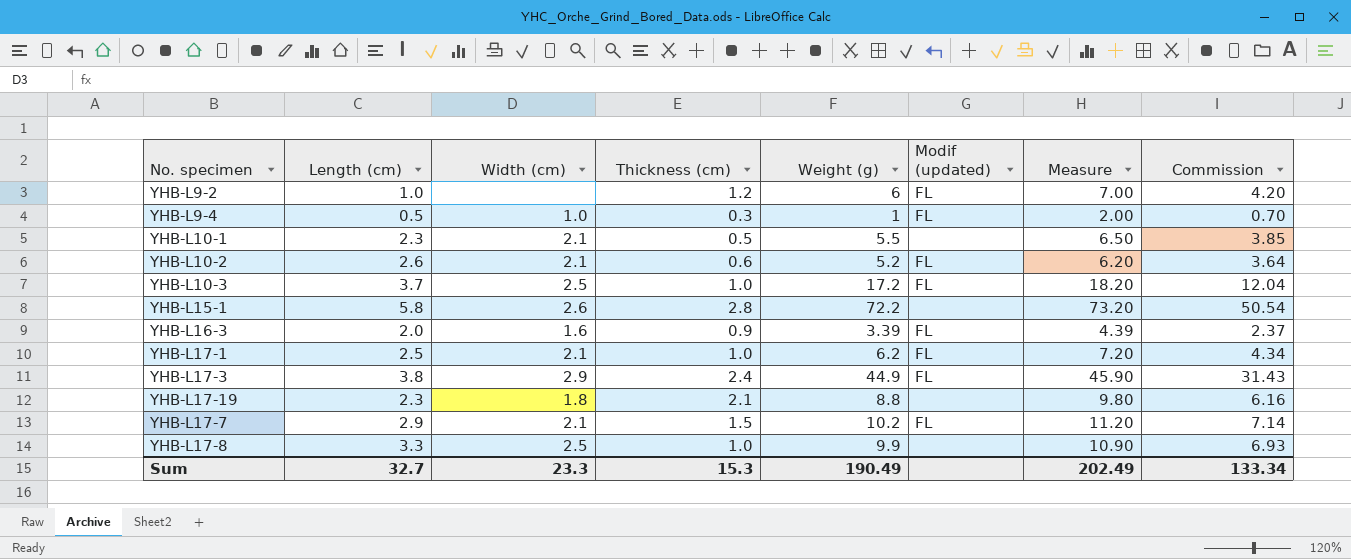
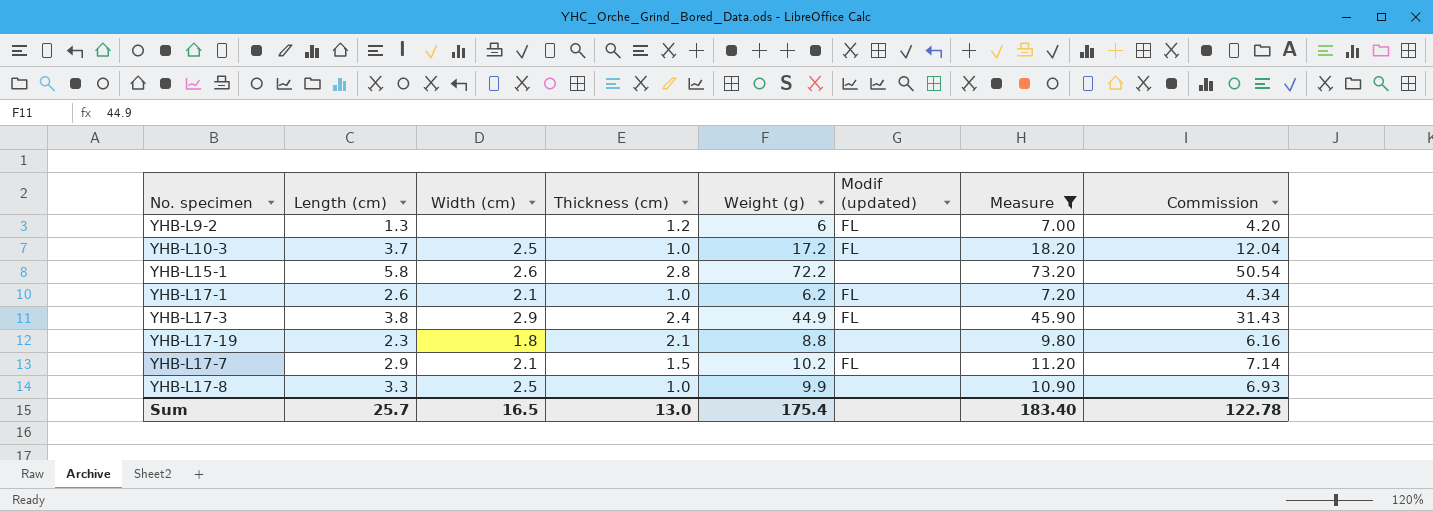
filter: none -> Measure >= 7.00
YHB-L9-2 | Length (cm): 1.0 -> 1.3
YHB-L17-1 | Length (cm): 2.5 -> 2.6
Sum | Length (cm): 32.7 -> 25.7
Sum | Width (cm): 23.3 -> 16.5
Sum | Thickness (cm): 15.3 -> 13.0
Sum | Weight (g): 190.49 -> 175.4
Sum | Measure: 202.49 -> 183.40
Sum | Commission: 133.34 -> 122.78

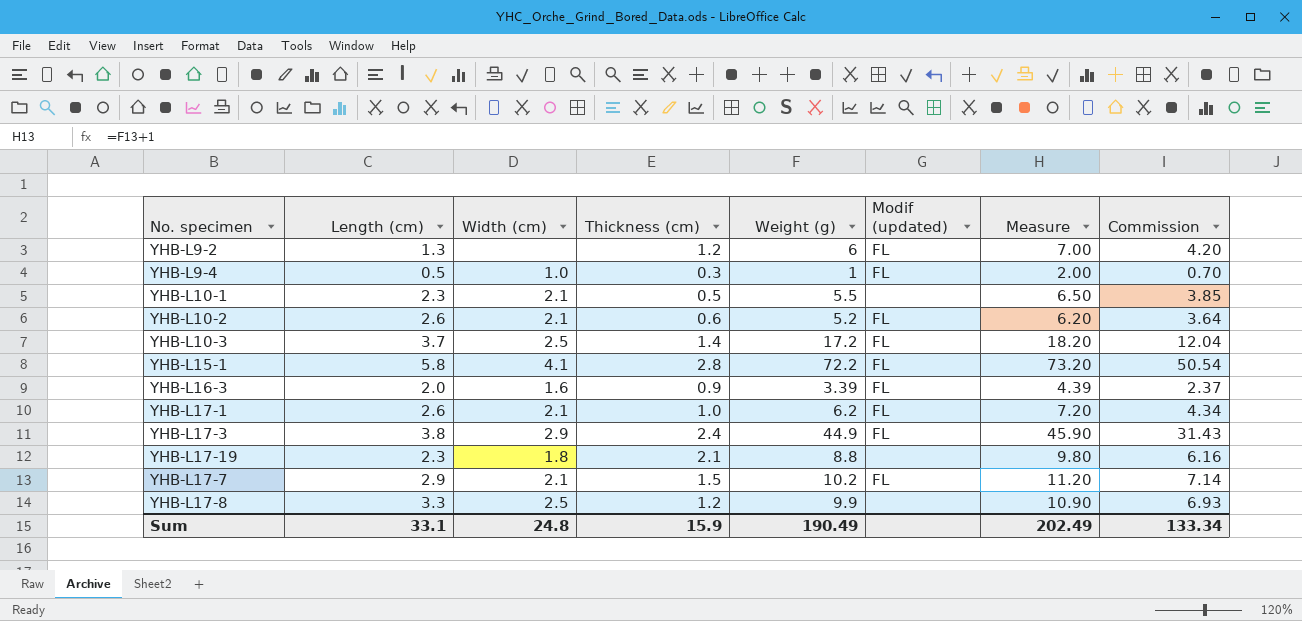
filter: Measure >= 7.00 -> none
YHB-L10-3 | Thickness (cm): 1.0 -> 1.4
YHB-L15-1 | Width (cm): 2.6 -> 4.1
YHB-L15-1 | Modif (updated): none -> FL
YHB-L17-8 | Thickness (cm): 1.0 -> 1.2
Sum | Length (cm): 25.7 -> 33.1
Sum | Width (cm): 16.5 -> 24.8
Sum | Thickness (cm): 13.0 -> 15.9
Sum | Weight (g): 175.4 -> 190.49
Sum | Measure: 183.40 -> 202.49
Sum | Commission: 122.78 -> 133.34

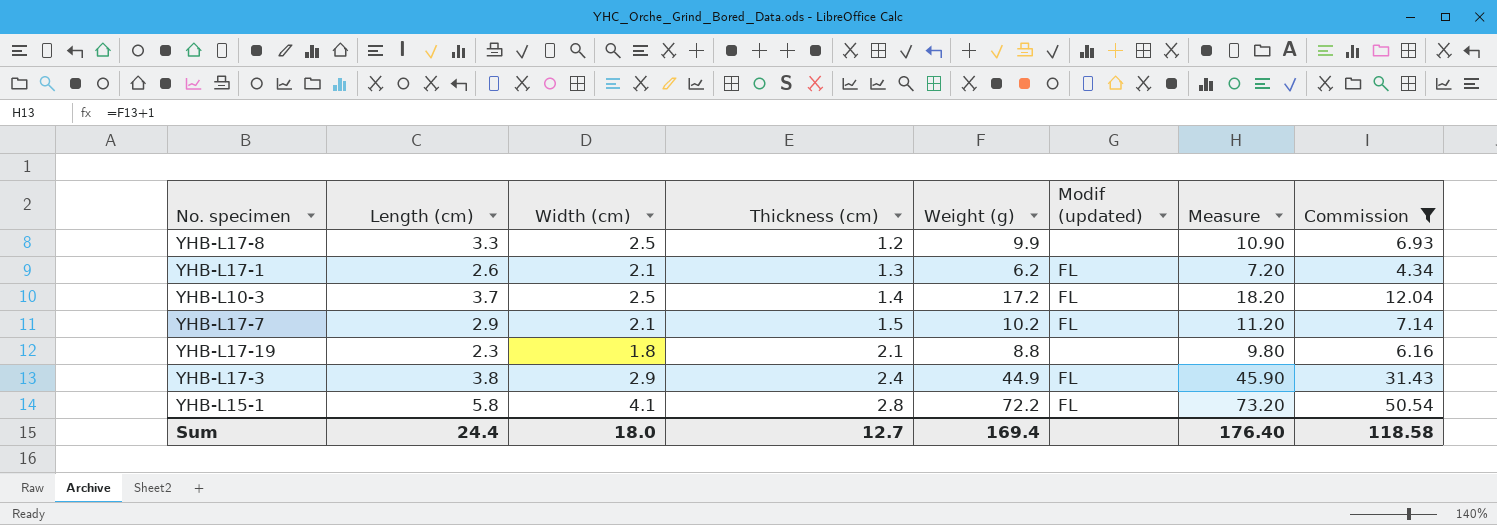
filter: none -> Commission >= 4.34
row order: none -> Thickness (cm) ascending
YHB-L17-1 | Thickness (cm): 1.0 -> 1.3
Sum | Length (cm): 33.1 -> 24.4
Sum | Width (cm): 24.8 -> 18.0
Sum | Thickness (cm): 15.9 -> 12.7
Sum | Weight (g): 190.49 -> 169.4
Sum | Measure: 202.49 -> 176.40
Sum | Commission: 133.34 -> 118.58

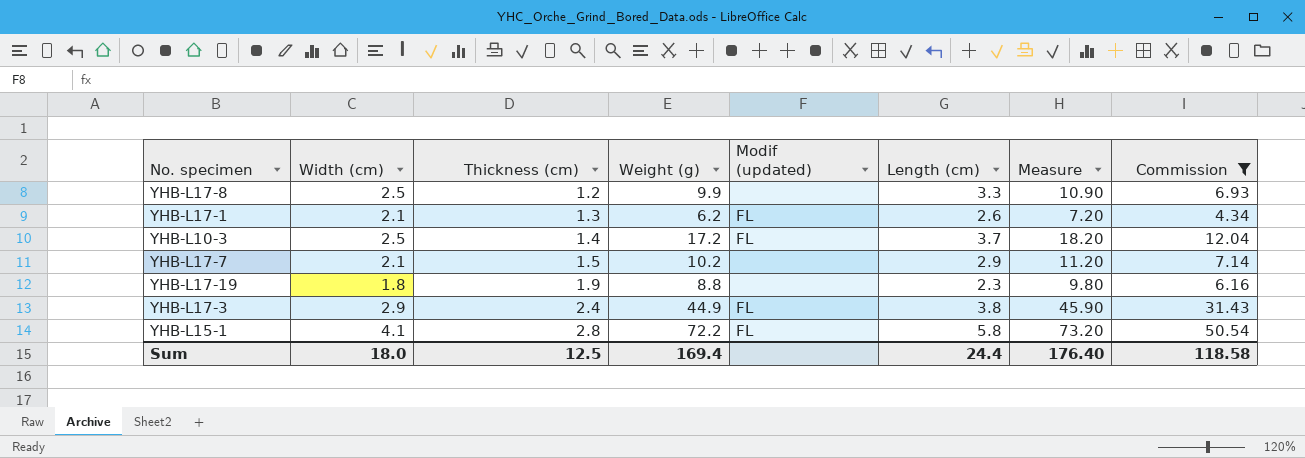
column Length (cm) | position: 2 -> 6
YHB-L17-7 | Modif (updated): FL -> none
YHB-L17-19 | Thickness (cm): 2.1 -> 1.9
Sum | Thickness (cm): 12.7 -> 12.5

